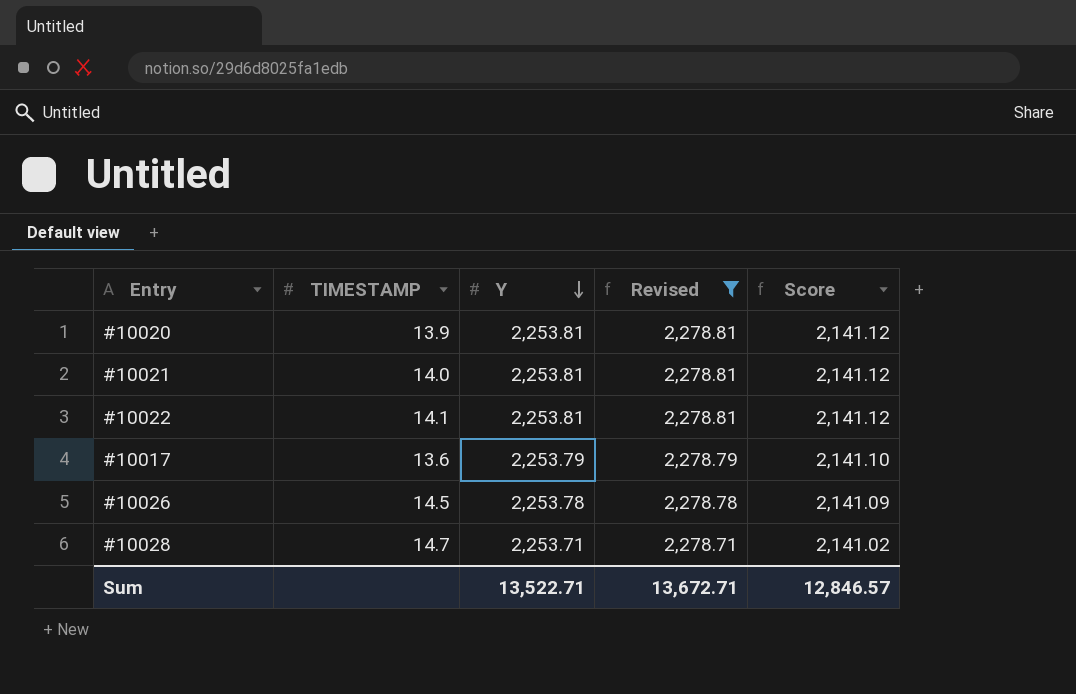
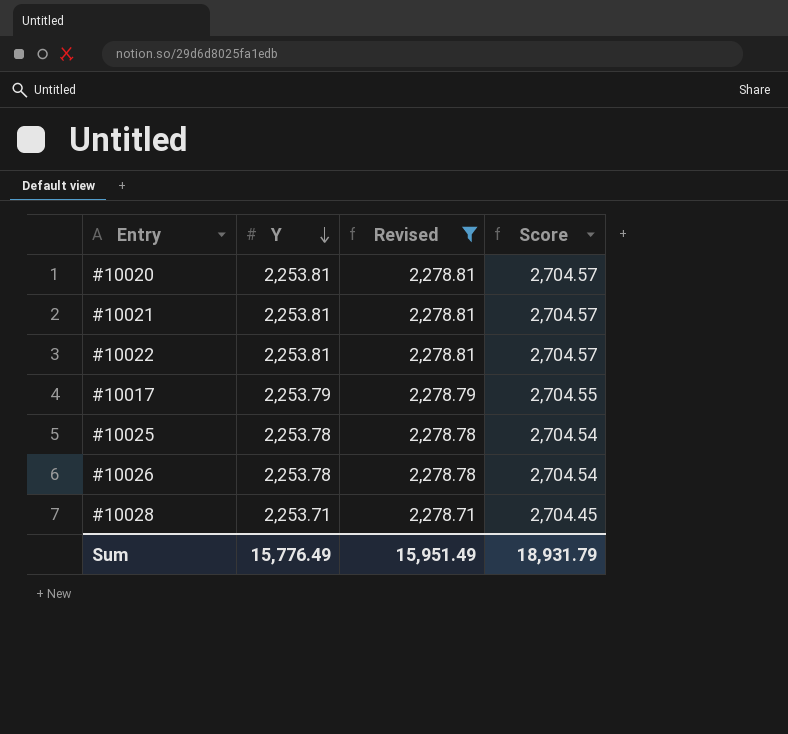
column TIMESTAMP | position: 2 -> none
column Score | formula: [Y] * 0.95 -> [Y] * 1.2
row #10025: none -> 2,253.78 | 2,278.78 | 2,704.54
Sum | Y: 13,522.71 -> 15,776.49
Sum | Revised: 13,672.71 -> 15,951.49
Sum | Score: 12,846.57 -> 18,931.79

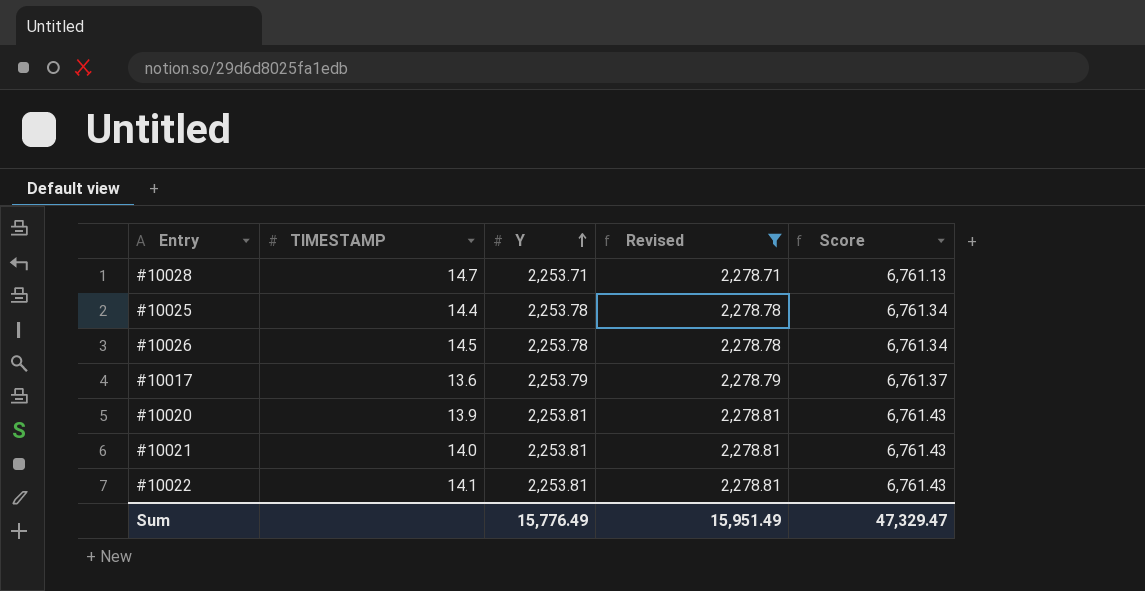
row order: Y descending -> Y ascending
column TIMESTAMP | position: none -> 2
column Score | formula: [Y] * 1.2 -> [Y] * 3
Sum | Score: 18,931.79 -> 47,329.47

